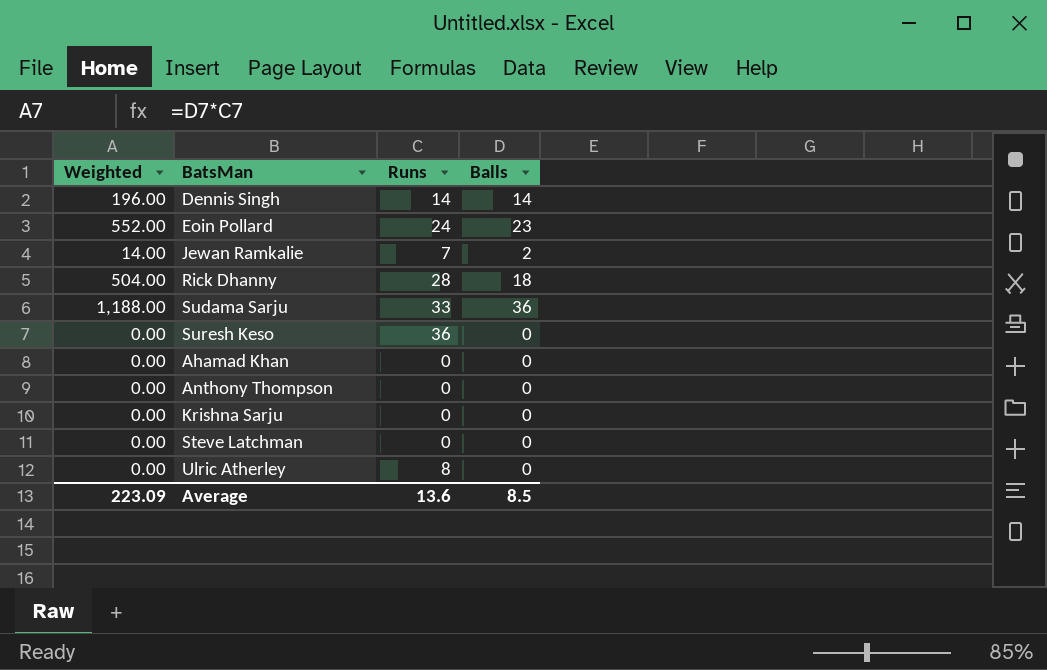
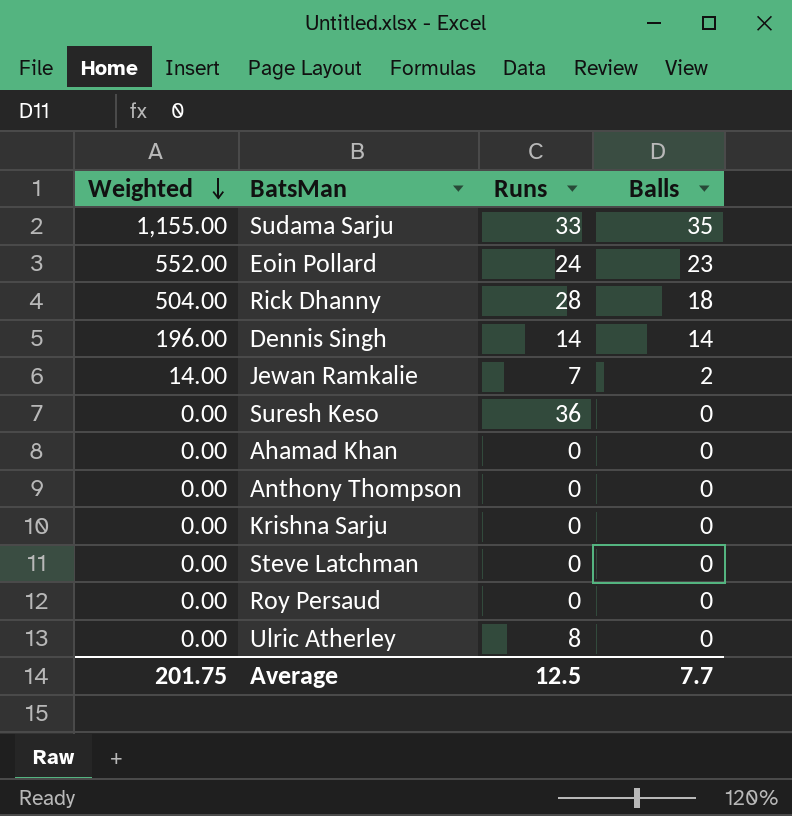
row order: none -> Weighted descending
Sudama Sarju | Weighted: 1,188.00 -> 1,155.00
Sudama Sarju | Balls: 36 -> 35
row Roy Persaud: none -> 0.00 | 0 | 0
Average | Weighted: 223.09 -> 201.75
Average | Runs: 13.6 -> 12.5
Average | Balls: 8.5 -> 7.7

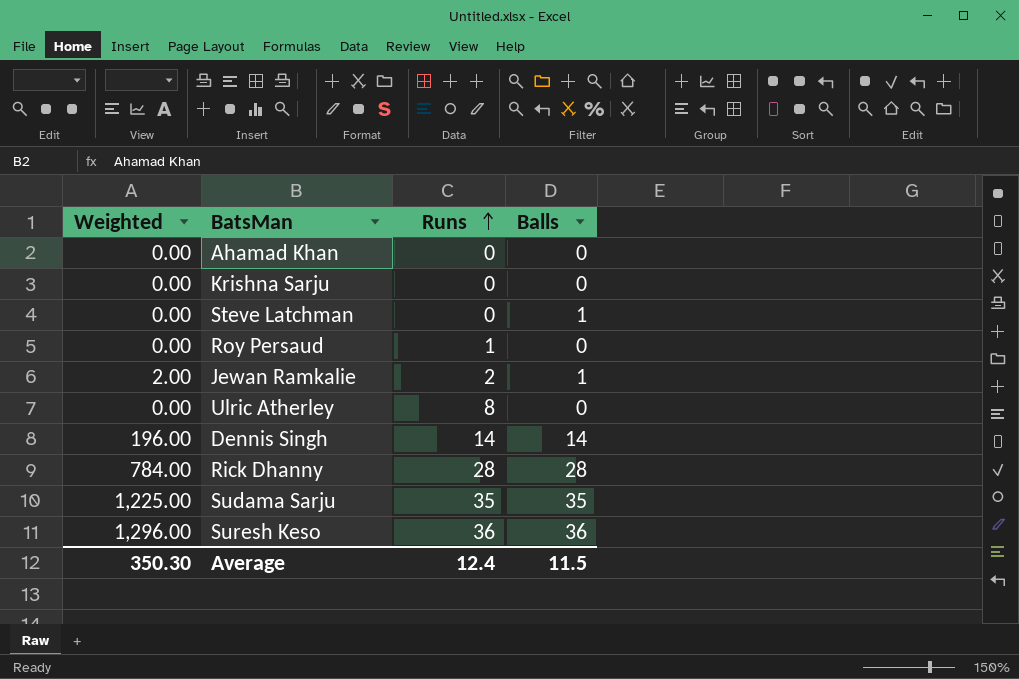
row order: Weighted descending -> Runs ascending
row Eoin Pollard: 552.00 | 24 | 23 -> none
row Anthony Thompson: 0.00 | 0 | 0 -> none
Steve Latchman | Balls: 0 -> 1
Roy Persaud | Runs: 0 -> 1
Jewan Ramkalie | Weighted: 14.00 -> 2.00
Jewan Ramkalie | Runs: 7 -> 2
Jewan Ramkalie | Balls: 2 -> 1
Rick Dhanny | Weighted: 504.00 -> 784.00
Rick Dhanny | Balls: 18 -> 28
Sudama Sarju | Weighted: 1,155.00 -> 1,225.00
Sudama Sarju | Runs: 33 -> 35
Suresh Keso | Weighted: 0.00 -> 1,296.00
Suresh Keso | Balls: 0 -> 36
Average | Weighted: 201.75 -> 350.30
Average | Runs: 12.5 -> 12.4
Average | Balls: 7.7 -> 11.5

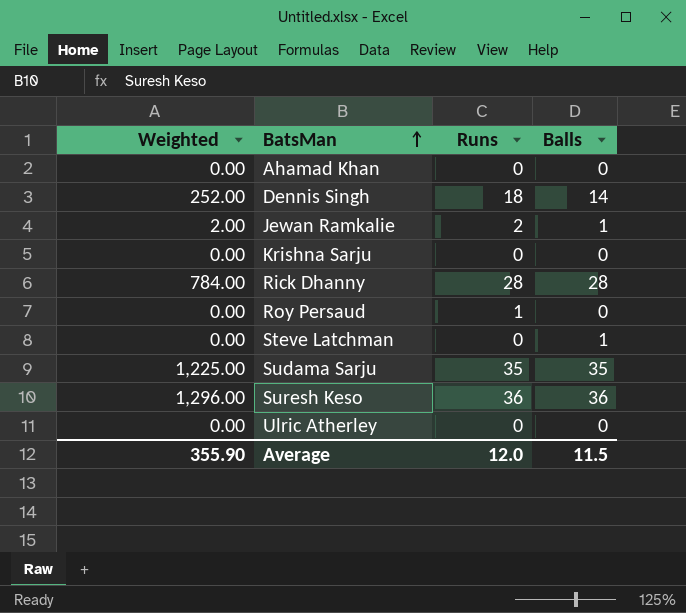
row order: Runs ascending -> BatsMan ascending
Dennis Singh | Weighted: 196.00 -> 252.00
Dennis Singh | Runs: 14 -> 18
Ulric Atherley | Runs: 8 -> 0
Average | Weighted: 350.30 -> 355.90
Average | Runs: 12.4 -> 12.0

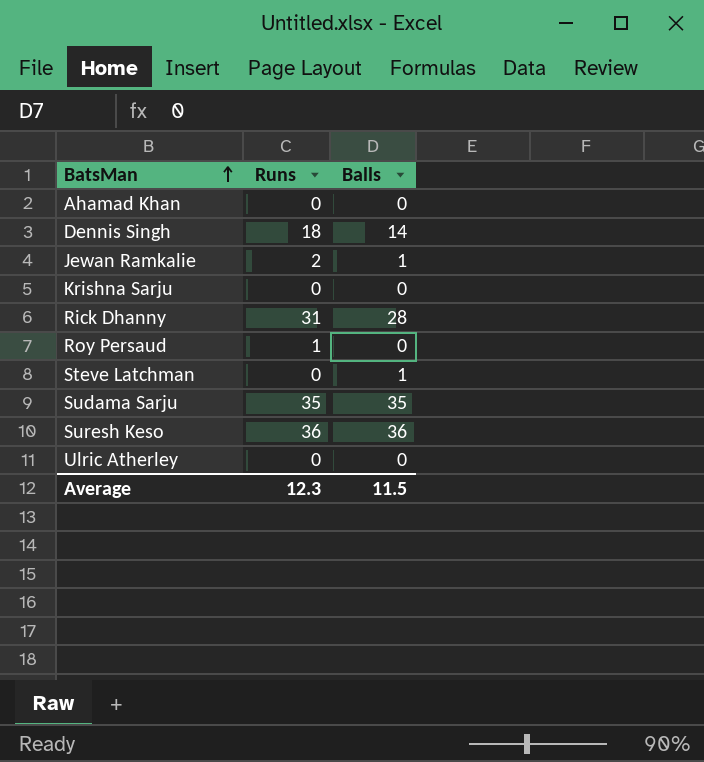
column Weighted | formula: [Runs] * [Balls] -> none
Rick Dhanny | Runs: 28 -> 31
Average | Runs: 12.0 -> 12.3

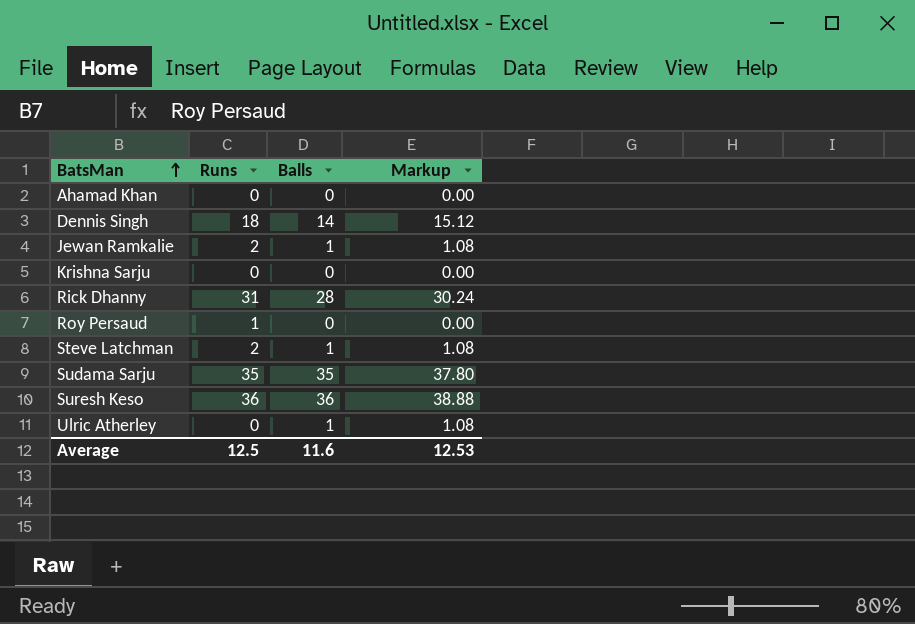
column Markup | formula: none -> [Balls] * 1.08
Steve Latchman | Runs: 0 -> 2
Ulric Atherley | Balls: 0 -> 1
Average | Runs: 12.3 -> 12.5
Average | Balls: 11.5 -> 11.6

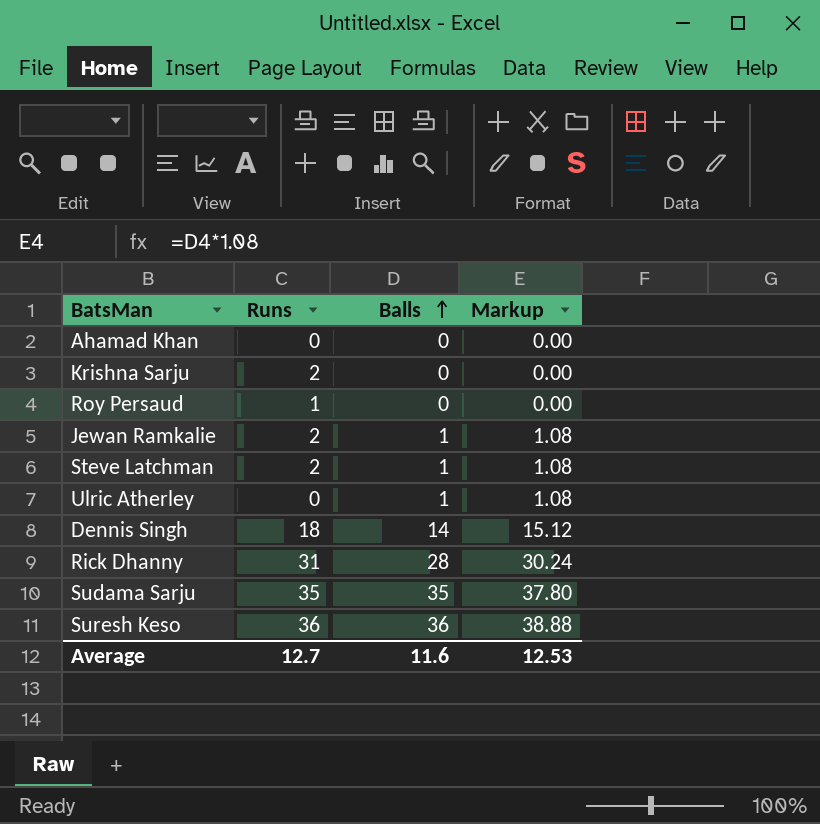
row order: BatsMan ascending -> Balls ascending
Krishna Sarju | Runs: 0 -> 2
Average | Runs: 12.5 -> 12.7

